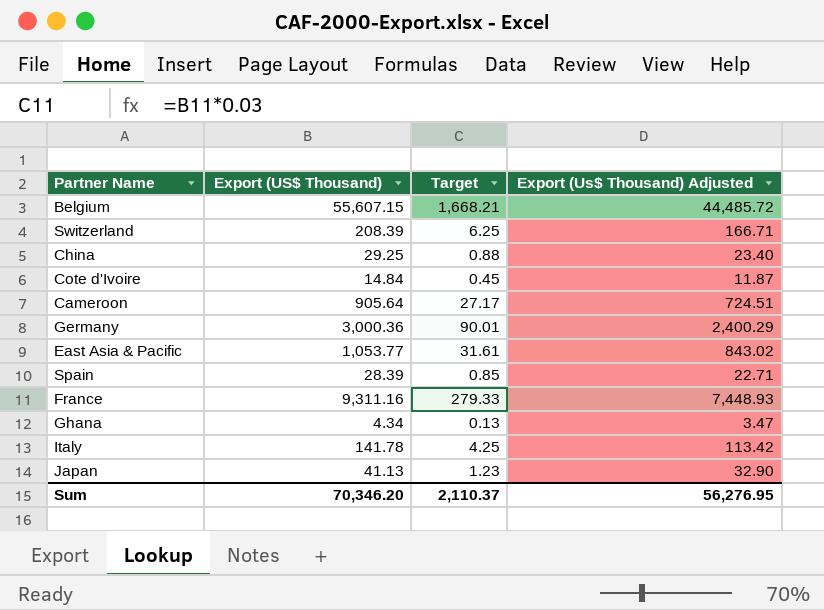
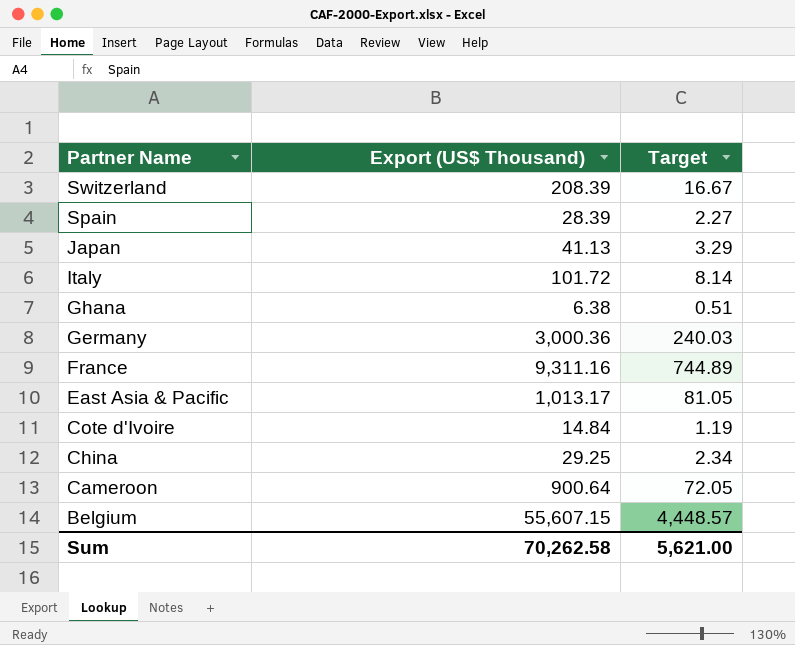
row order: none -> Partner Name descending
column Export (Us$ Thousand) Adjusted | formula: [Export (US$ Thousand)] * 0.8 -> none
column Target | formula: [Export (US$ Thousand)] * 0.03 -> [Export (US$ Thousand)] * 0.08
Italy | Export (US$ Thousand): 141.78 -> 101.72
Ghana | Export (US$ Thousand): 4.34 -> 6.38
East Asia & Pacific | Export (US$ Thousand): 1,053.77 -> 1,013.17
Cameroon | Export (US$ Thousand): 905.64 -> 900.64
Sum | Export (US$ Thousand): 70,346.20 -> 70,262.58
Sum | Target: 2,110.37 -> 5,621.00

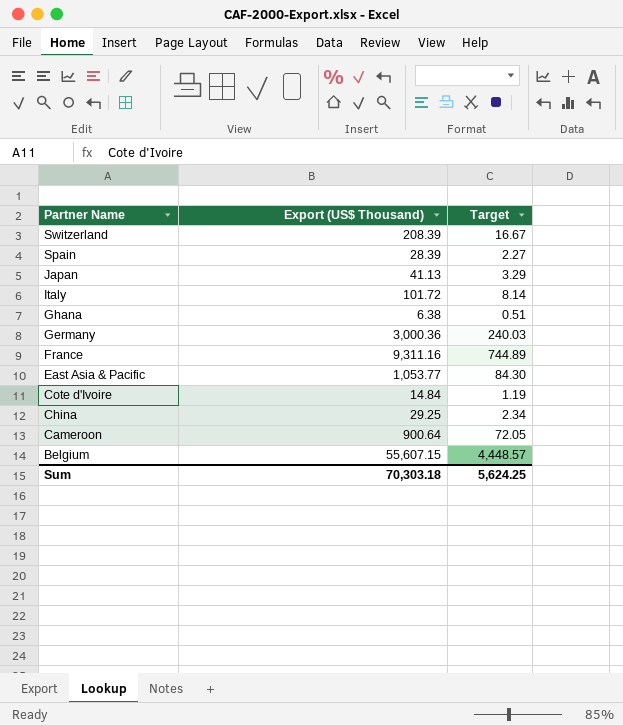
East Asia & Pacific | Export (US$ Thousand): 1,013.17 -> 1,053.77
East Asia & Pacific | Target: 81.05 -> 84.30
Sum | Export (US$ Thousand): 70,262.58 -> 70,303.18
Sum | Target: 5,621.00 -> 5,624.25

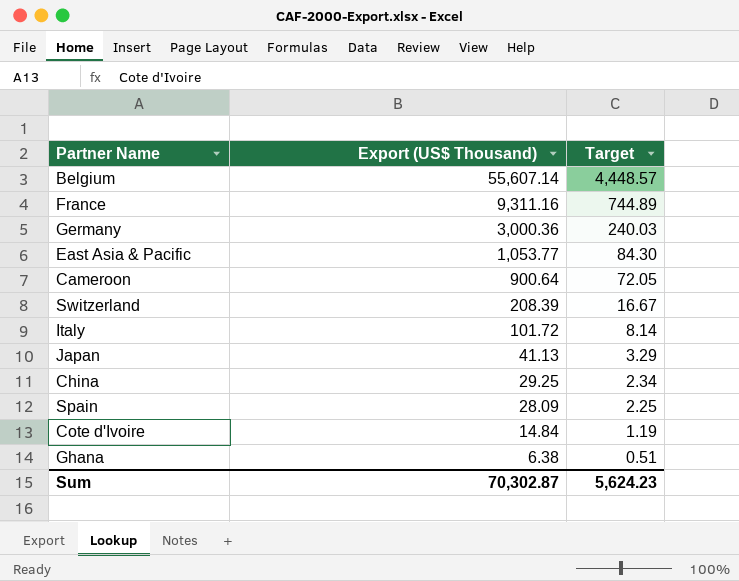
row order: Partner Name descending -> Export (US$ Thousand) descending
Belgium | Export (US$ Thousand): 55,607.15 -> 55,607.14
Spain | Export (US$ Thousand): 28.39 -> 28.09
Spain | Target: 2.27 -> 2.25
Sum | Export (US$ Thousand): 70,303.18 -> 70,302.87
Sum | Target: 5,624.25 -> 5,624.23

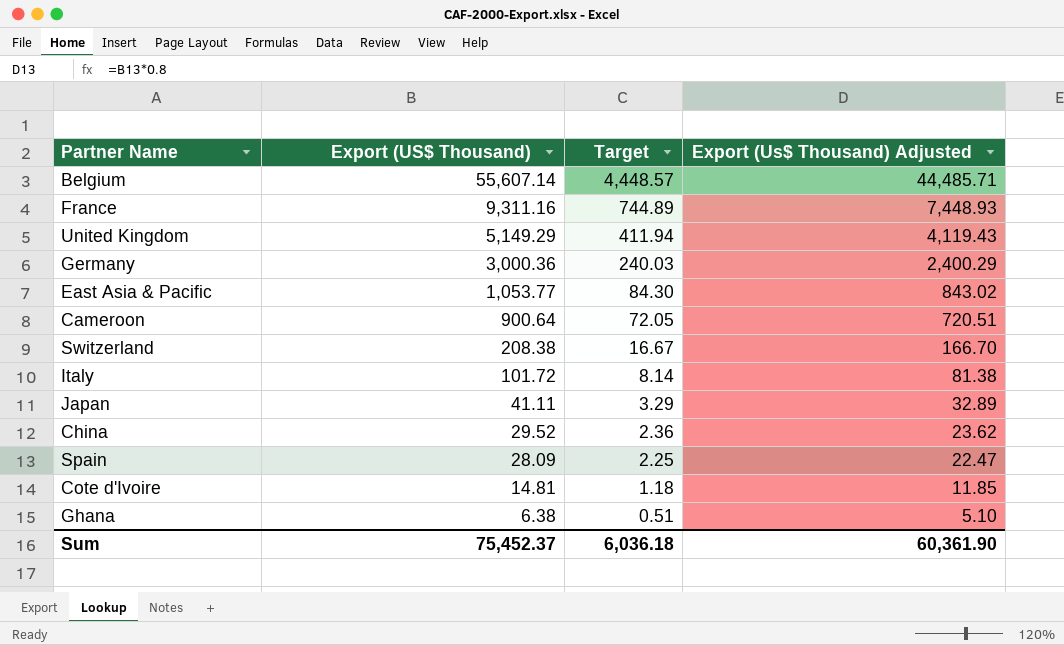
column Export (Us$ Thousand) Adjusted | formula: none -> [Export (US$ Thousand)] * 0.8
row United Kingdom: none -> 5,149.29 | 411.94 | 4,119.43
Switzerland | Export (US$ Thousand): 208.39 -> 208.38
Japan | Export (US$ Thousand): 41.13 -> 41.11
China | Export (US$ Thousand): 29.25 -> 29.52
China | Target: 2.34 -> 2.36
Cote d'Ivoire | Export (US$ Thousand): 14.84 -> 14.81
Cote d'Ivoire | Target: 1.19 -> 1.18
Sum | Export (US$ Thousand): 70,302.87 -> 75,452.37
Sum | Target: 5,624.23 -> 6,036.18

